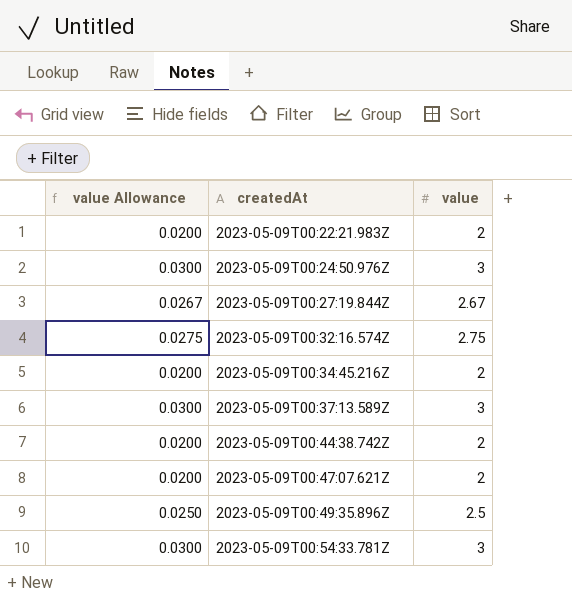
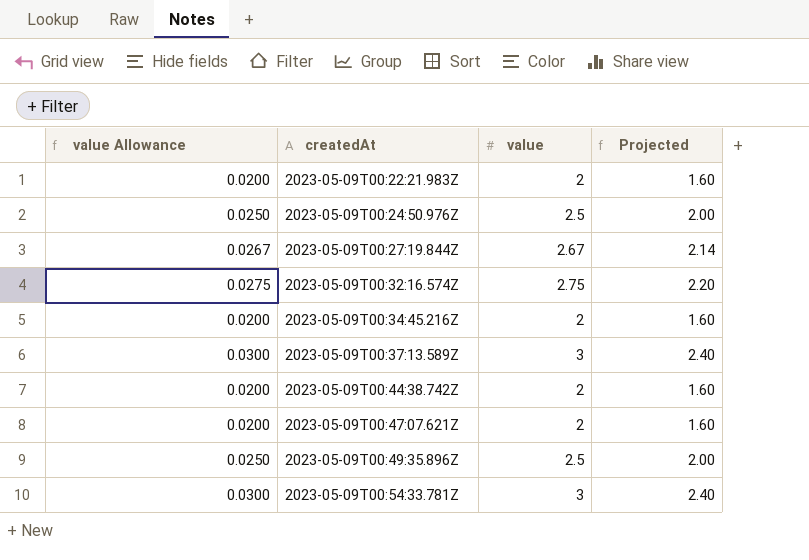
column Projected | formula: none -> [value] * 0.8
2023-05-09T00:24:50.976Z | value Allowance: 0.0300 -> 0.0250
2023-05-09T00:24:50.976Z | value: 3 -> 2.5

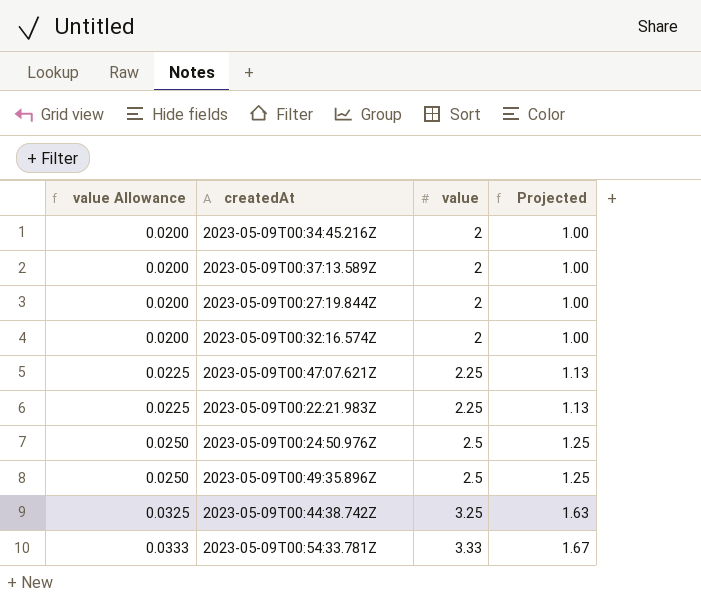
row order: createdAt ascending -> value Allowance ascending
column Projected | formula: [value] * 0.8 -> [value] * 0.5
2023-05-09T00:37:13.589Z | value Allowance: 0.0300 -> 0.0200
2023-05-09T00:37:13.589Z | value: 3 -> 2
2023-05-09T00:27:19.844Z | value Allowance: 0.0267 -> 0.0200
2023-05-09T00:27:19.844Z | value: 2.67 -> 2
2023-05-09T00:32:16.574Z | value Allowance: 0.0275 -> 0.0200
2023-05-09T00:32:16.574Z | value: 2.75 -> 2
2023-05-09T00:47:07.621Z | value Allowance: 0.0200 -> 0.0225
2023-05-09T00:47:07.621Z | value: 2 -> 2.25
2023-05-09T00:22:21.983Z | value Allowance: 0.0200 -> 0.0225
2023-05-09T00:22:21.983Z | value: 2 -> 2.25
2023-05-09T00:44:38.742Z | value Allowance: 0.0200 -> 0.0325
2023-05-09T00:44:38.742Z | value: 2 -> 3.25
2023-05-09T00:54:33.781Z | value Allowance: 0.0300 -> 0.0333
2023-05-09T00:54:33.781Z | value: 3 -> 3.33

